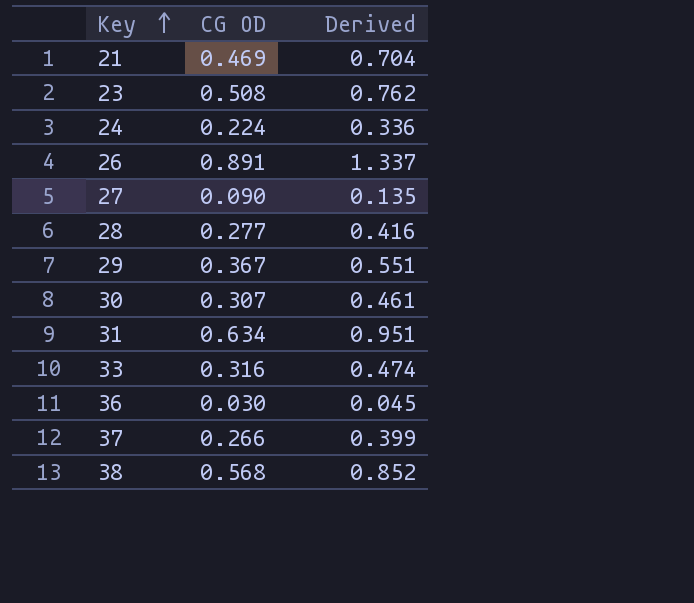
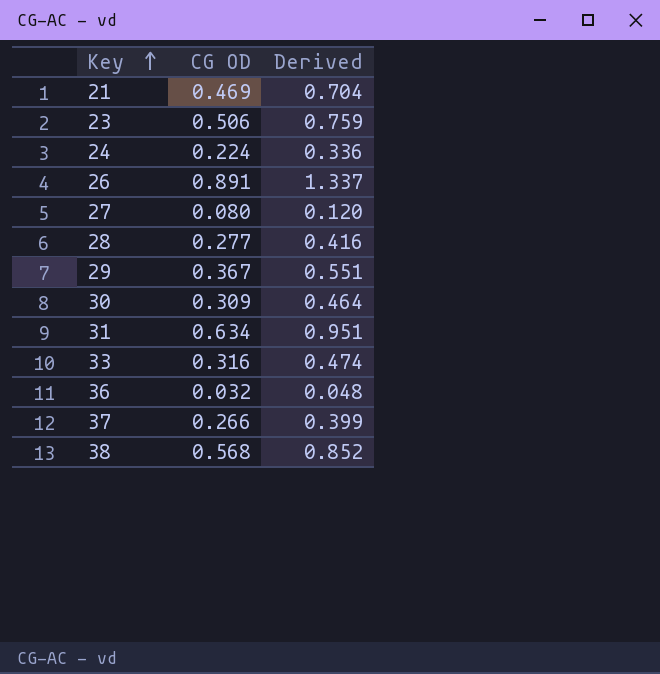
23 | CG OD: 0.508 -> 0.506
23 | Derived: 0.762 -> 0.759
27 | CG OD: 0.090 -> 0.080
27 | Derived: 0.135 -> 0.120
30 | CG OD: 0.307 -> 0.309
30 | Derived: 0.461 -> 0.464
36 | CG OD: 0.030 -> 0.032
36 | Derived: 0.045 -> 0.048

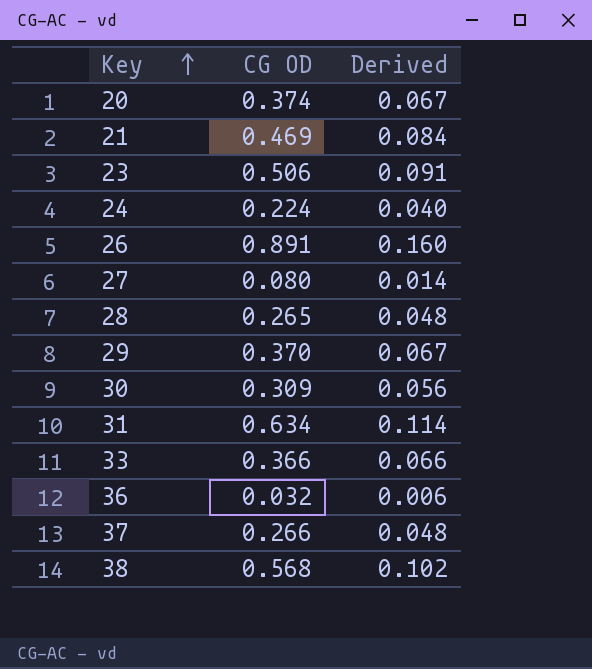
column Derived | formula: [CG OD] * 1.5 -> [CG OD] * 0.18
row 20: none -> 0.374 | 0.067
28 | CG OD: 0.277 -> 0.265
29 | CG OD: 0.367 -> 0.370
33 | CG OD: 0.316 -> 0.366

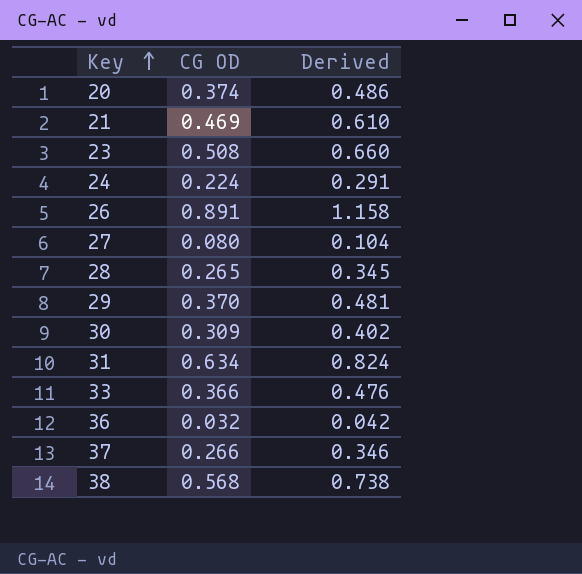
column Derived | formula: [CG OD] * 0.18 -> [CG OD] * 1.3
23 | CG OD: 0.506 -> 0.508

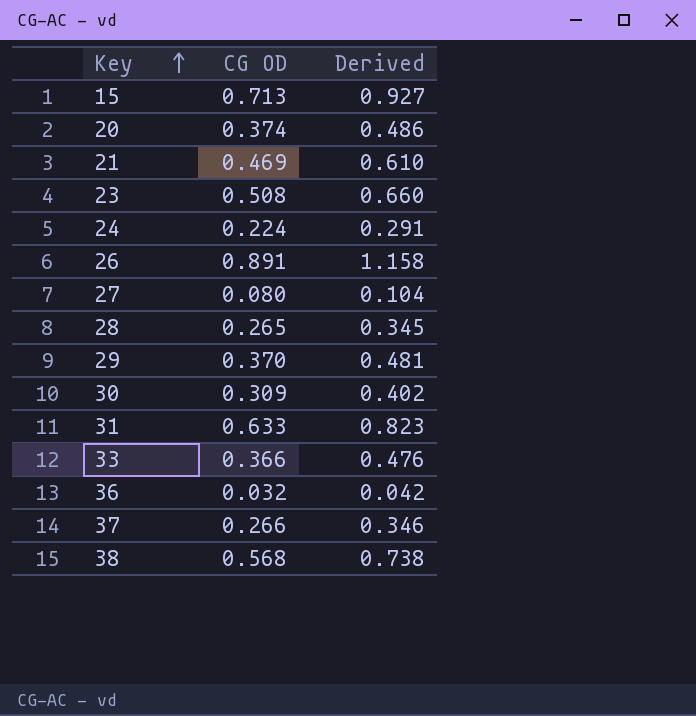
row 15: none -> 0.713 | 0.927
31 | CG OD: 0.634 -> 0.633
31 | Derived: 0.824 -> 0.823

